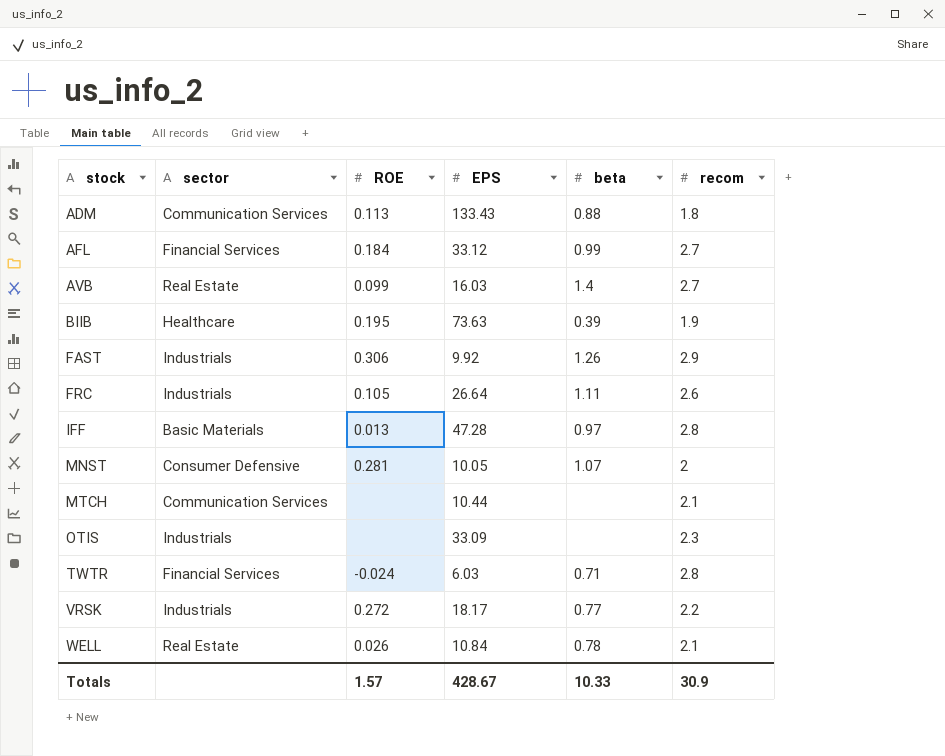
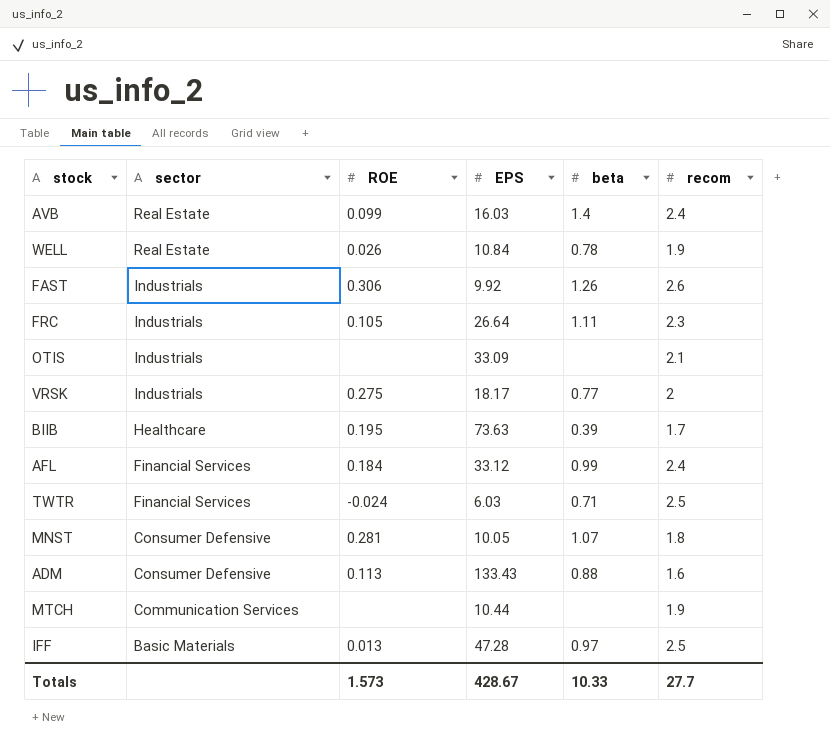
row order: stock ascending -> sector descending
AVB | recom: 2.7 -> 2.4
WELL | recom: 2.1 -> 1.9
FAST | recom: 2.9 -> 2.6
FRC | recom: 2.6 -> 2.3
OTIS | recom: 2.3 -> 2.1
VRSK | ROE: 0.272 -> 0.275
VRSK | recom: 2.2 -> 2
BIIB | recom: 1.9 -> 1.7
AFL | recom: 2.7 -> 2.4
TWTR | recom: 2.8 -> 2.5
MNST | recom: 2 -> 1.8
ADM | sector: Communication Services -> Consumer Defensive
ADM | recom: 1.8 -> 1.6
MTCH | recom: 2.1 -> 1.9
IFF | recom: 2.8 -> 2.5
Totals | ROE: 1.57 -> 1.573
Totals | recom: 30.9 -> 27.7

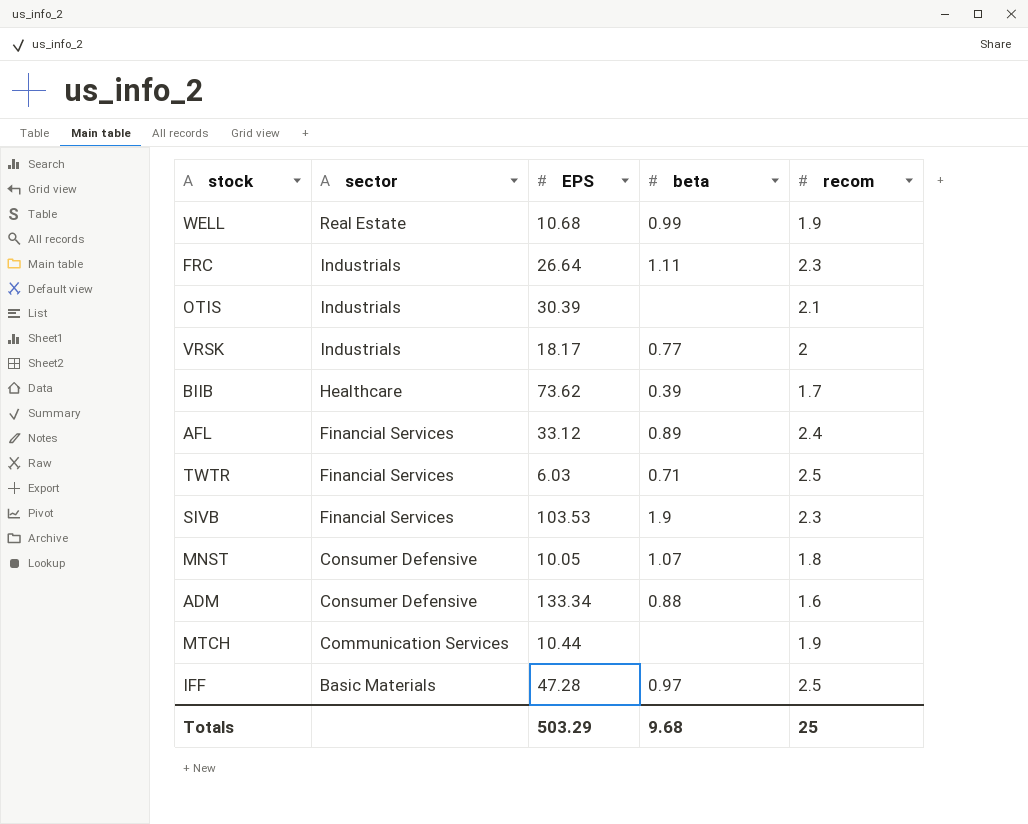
column ROE | position: 3 -> none
row AVB: Real Estate | 0.099 | 16.03 | 1.4 | 2.4 -> none
row FAST: Industrials | 0.306 | 9.92 | 1.26 | 2.6 -> none
WELL | EPS: 10.84 -> 10.68
WELL | beta: 0.78 -> 0.99
OTIS | EPS: 33.09 -> 30.39
BIIB | EPS: 73.63 -> 73.62
AFL | beta: 0.99 -> 0.89
row SIVB: none -> Financial Services | 103.53 | 1.9 | 2.3
ADM | EPS: 133.43 -> 133.34
Totals | EPS: 428.67 -> 503.29
Totals | beta: 10.33 -> 9.68
Totals | recom: 27.7 -> 25

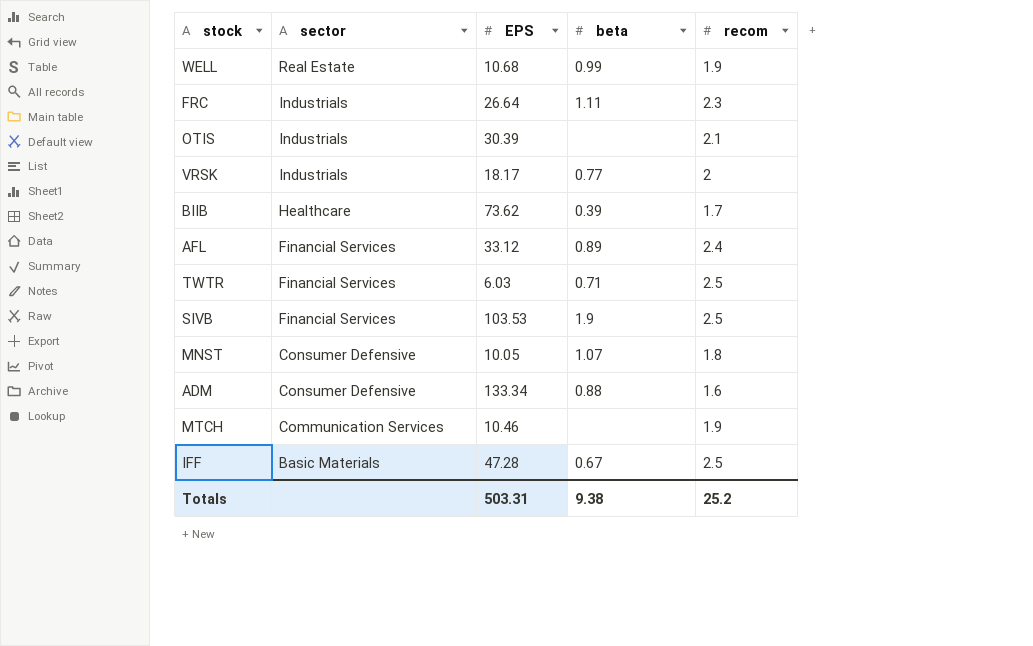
SIVB | recom: 2.3 -> 2.5
MTCH | EPS: 10.44 -> 10.46
IFF | beta: 0.97 -> 0.67
Totals | EPS: 503.29 -> 503.31
Totals | beta: 9.68 -> 9.38
Totals | recom: 25 -> 25.2

